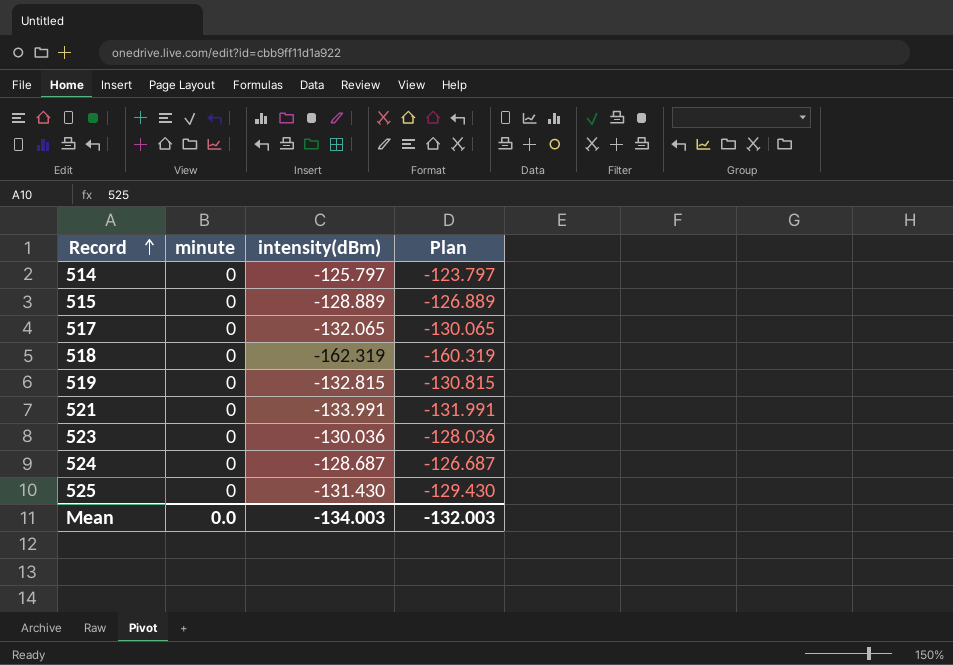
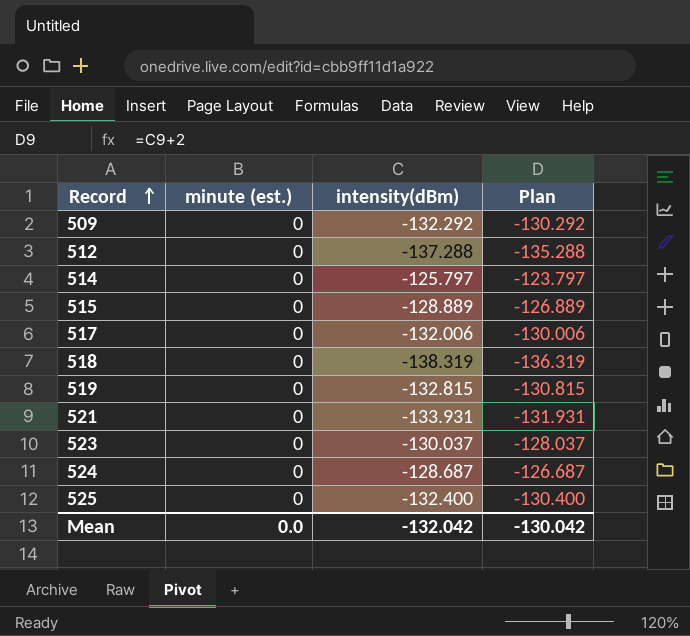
column name: minute -> minute (est.)
row 509: none -> 0 | -132.292 | -130.292
row 512: none -> 0 | -137.288 | -135.288
517 | intensity(dBm): -132.065 -> -132.006
517 | Plan: -130.065 -> -130.006
518 | intensity(dBm): -162.319 -> -138.319
518 | Plan: -160.319 -> -136.319
521 | intensity(dBm): -133.991 -> -133.931
521 | Plan: -131.991 -> -131.931
523 | intensity(dBm): -130.036 -> -130.037
523 | Plan: -128.036 -> -128.037
525 | intensity(dBm): -131.430 -> -132.400
525 | Plan: -129.430 -> -130.400
Mean | intensity(dBm): -134.003 -> -132.042
Mean | Plan: -132.003 -> -130.042

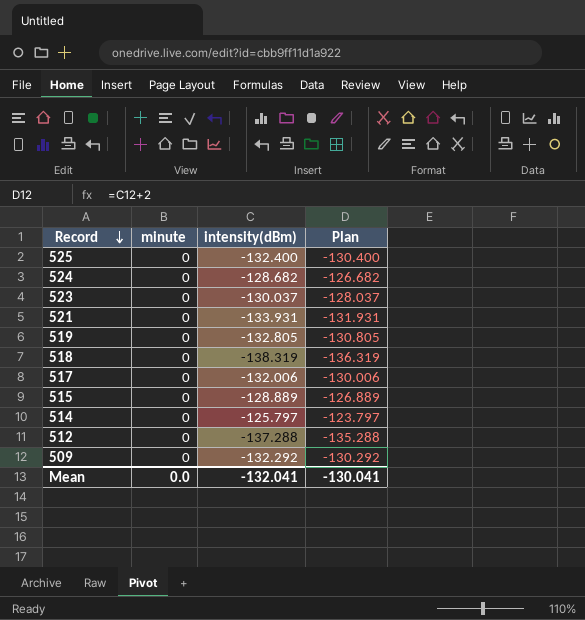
row order: Record ascending -> Record descending
column name: minute (est.) -> minute
524 | intensity(dBm): -128.687 -> -128.682
524 | Plan: -126.687 -> -126.682
519 | intensity(dBm): -132.815 -> -132.805
519 | Plan: -130.815 -> -130.805
Mean | intensity(dBm): -132.042 -> -132.041
Mean | Plan: -130.042 -> -130.041

